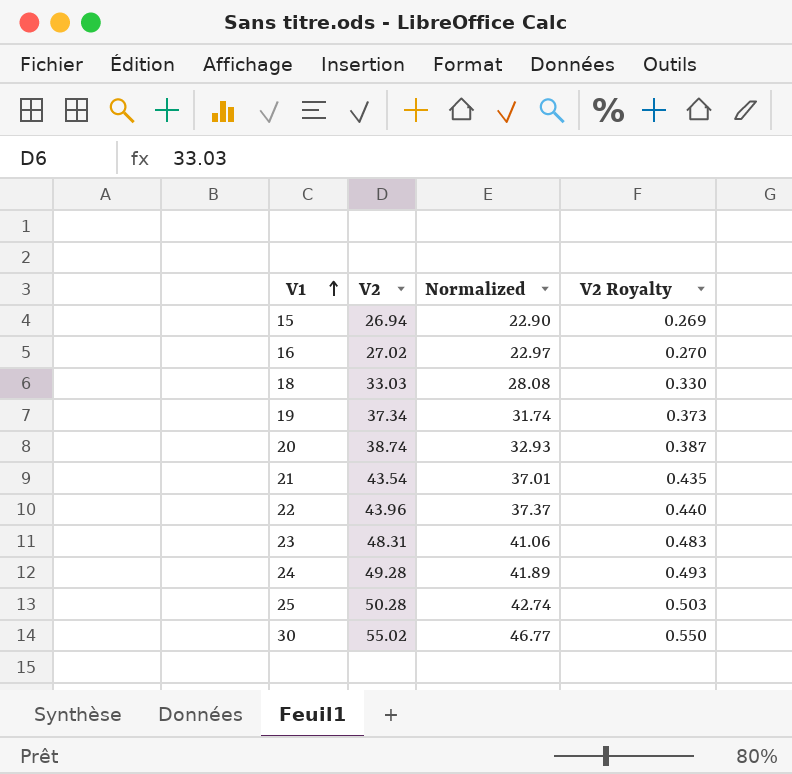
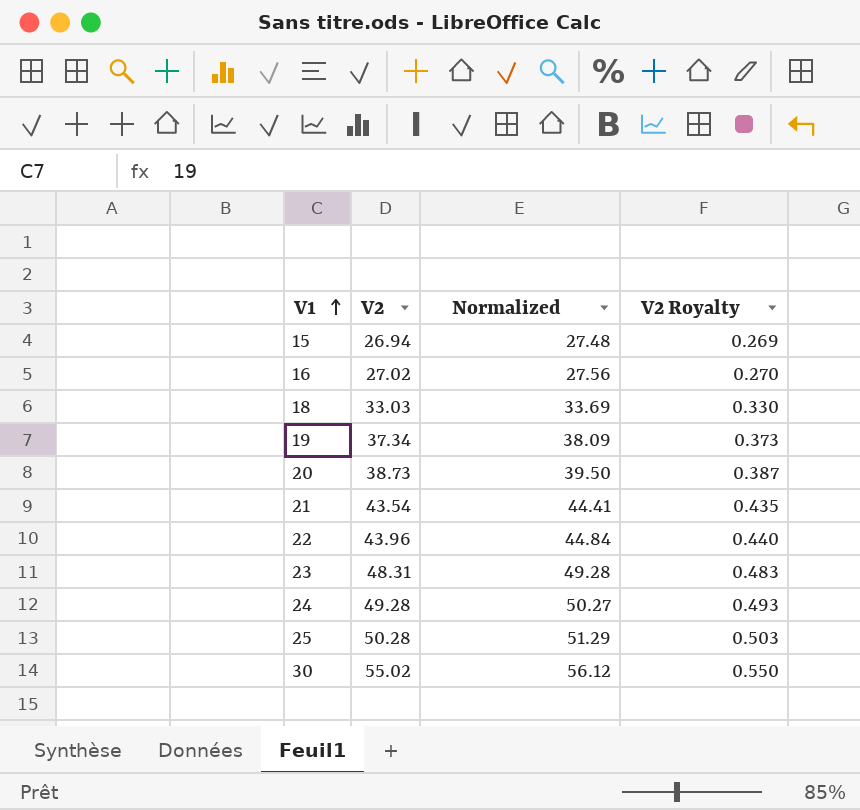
column Normalized | formula: [V2] * 0.85 -> [V2] * 1.02
20 | V2: 38.74 -> 38.73

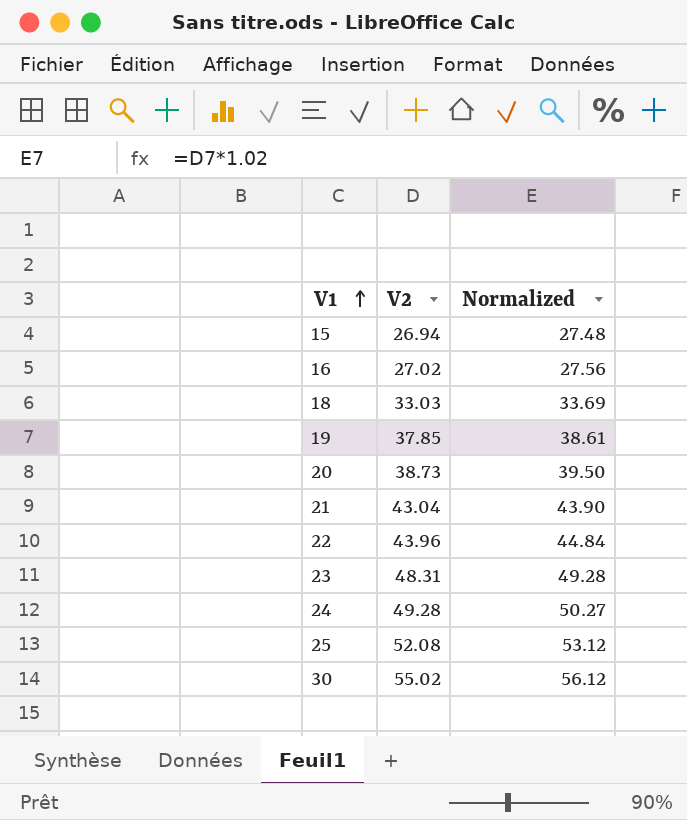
column V2 Royalty | formula: [V2] * 0.01 -> none
19 | V2: 37.34 -> 37.85
19 | Normalized: 38.09 -> 38.61
21 | V2: 43.54 -> 43.04
21 | Normalized: 44.41 -> 43.90
25 | V2: 50.28 -> 52.08
25 | Normalized: 51.29 -> 53.12

